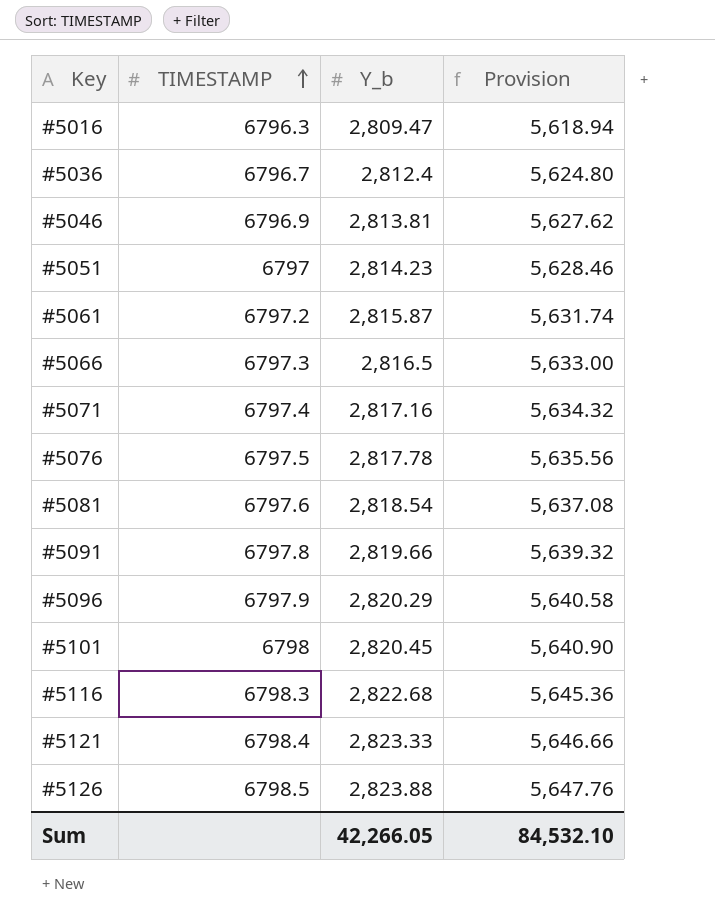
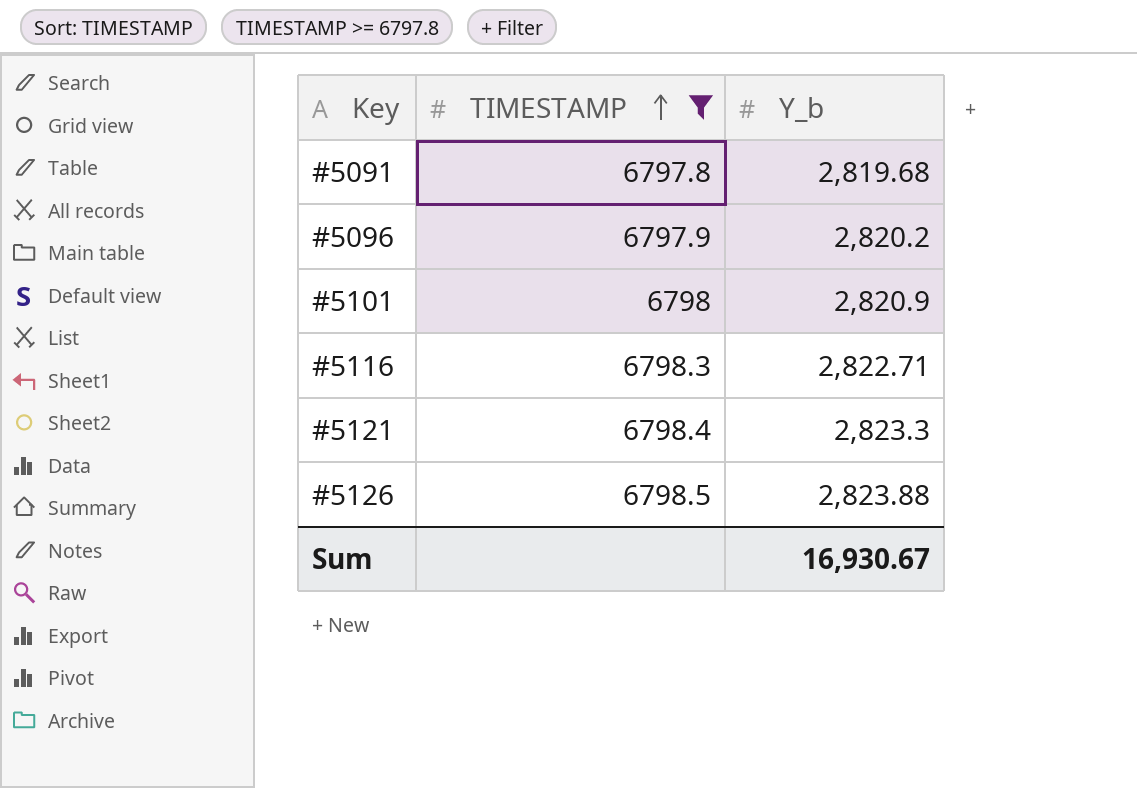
filter: none -> TIMESTAMP >= 6797.8
column Provision | formula: [Y_b] * 2 -> none
#5091 | Y_b: 2,819.66 -> 2,819.68
#5096 | Y_b: 2,820.29 -> 2,820.2
#5101 | Y_b: 2,820.45 -> 2,820.9
#5116 | Y_b: 2,822.68 -> 2,822.71
#5121 | Y_b: 2,823.33 -> 2,823.3
Sum | Y_b: 42,266.05 -> 16,930.67

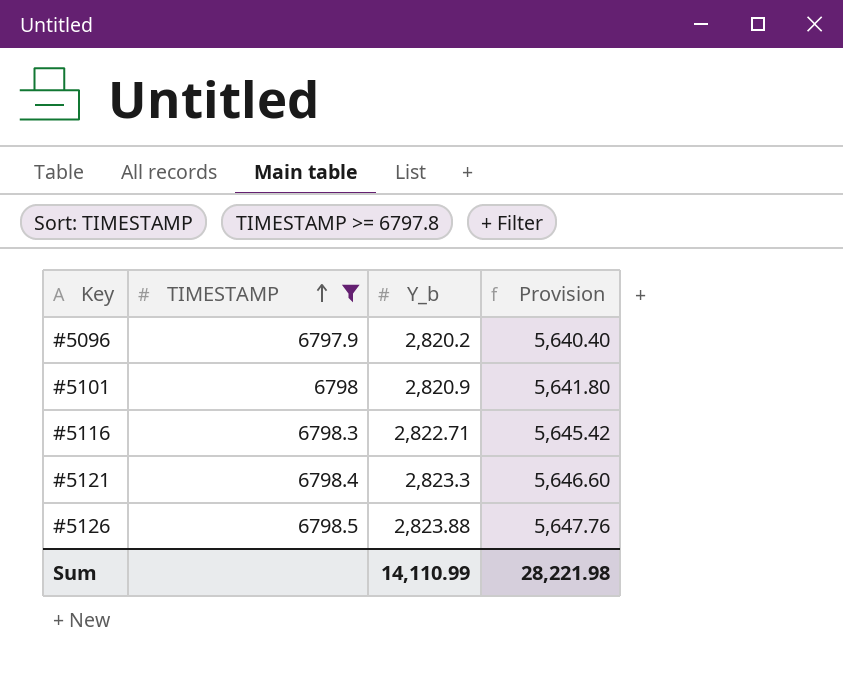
column Provision | formula: none -> [Y_b] * 2
row #5091: 6797.8 | 2,819.68 -> none
Sum | Y_b: 16,930.67 -> 14,110.99

